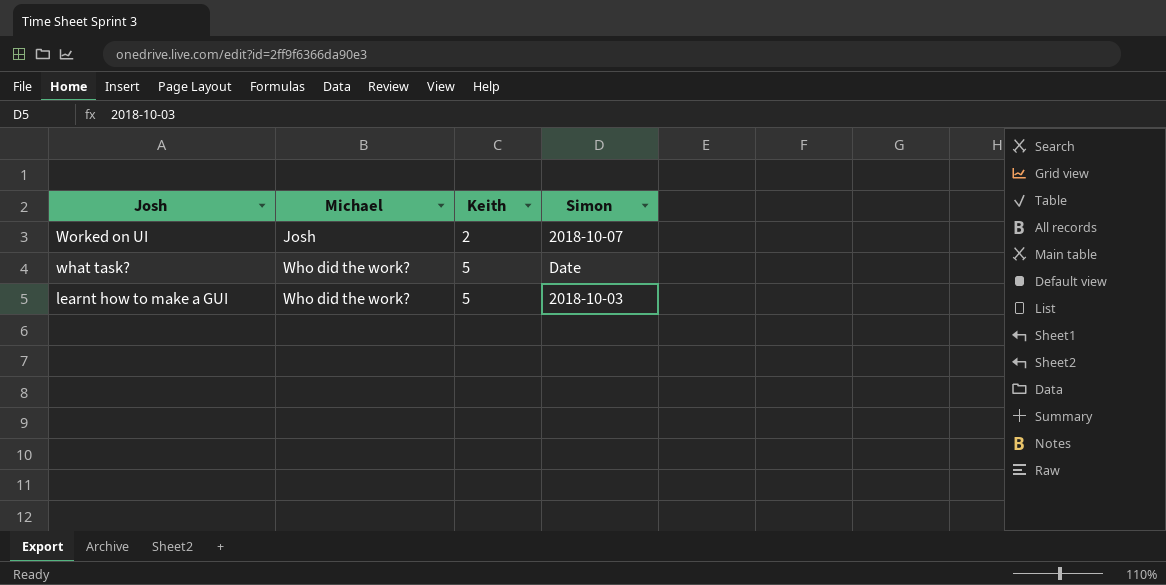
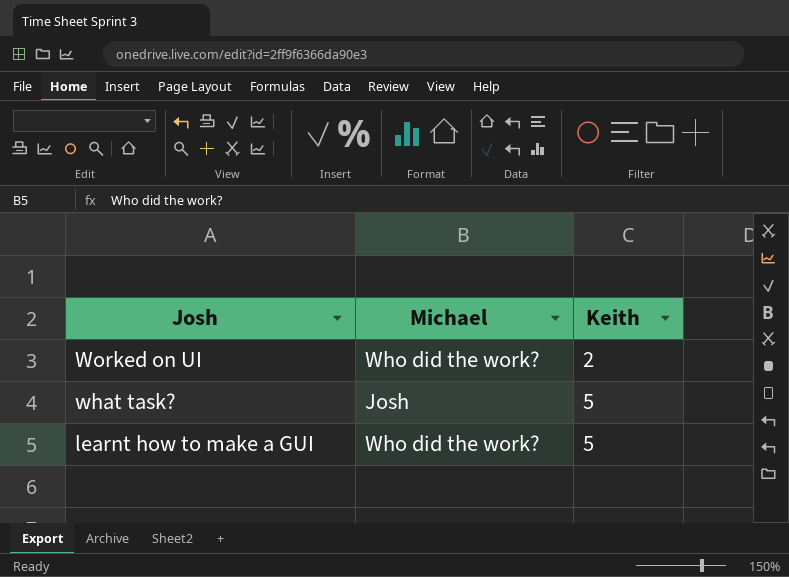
column Simon | position: 4 -> none
Worked on UI | Michael: Josh -> Who did the work?
what task? | Michael: Who did the work? -> Josh

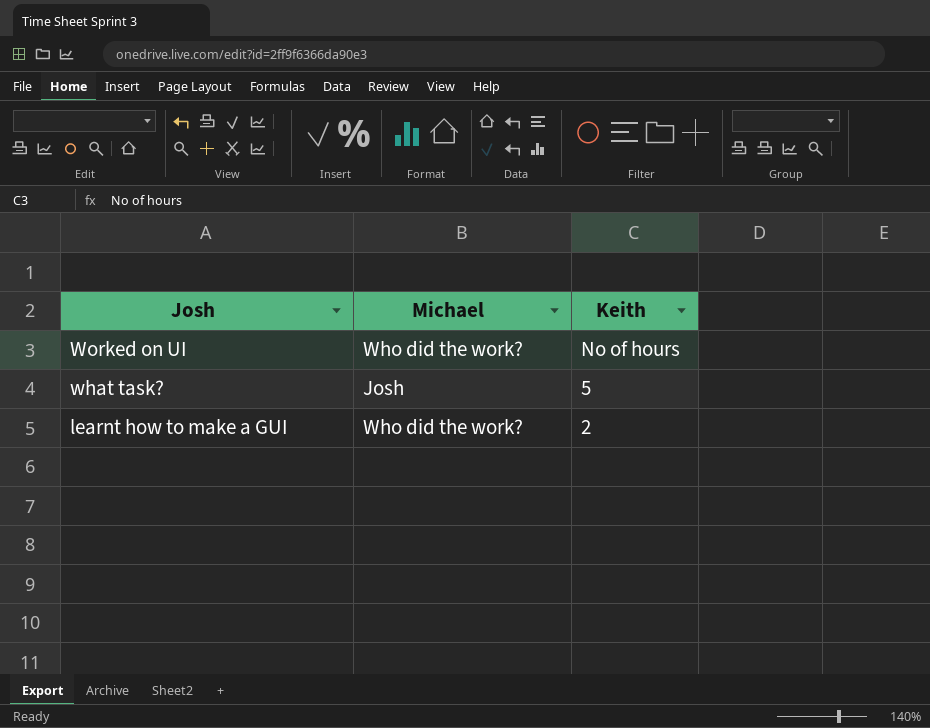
Worked on UI | Keith: 2 -> No of hours
learnt how to make a GUI | Keith: 5 -> 2

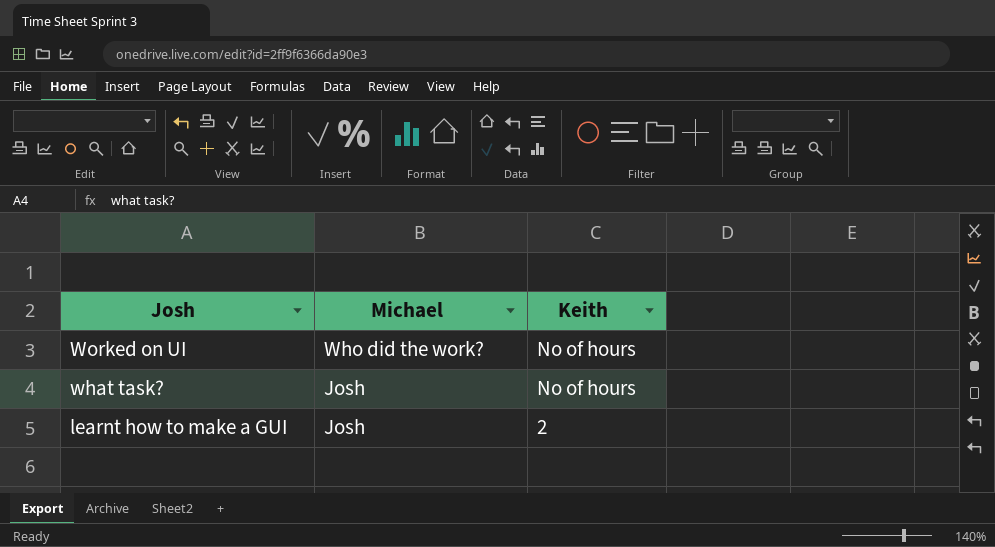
what task? | Keith: 5 -> No of hours
learnt how to make a GUI | Michael: Who did the work? -> Josh

